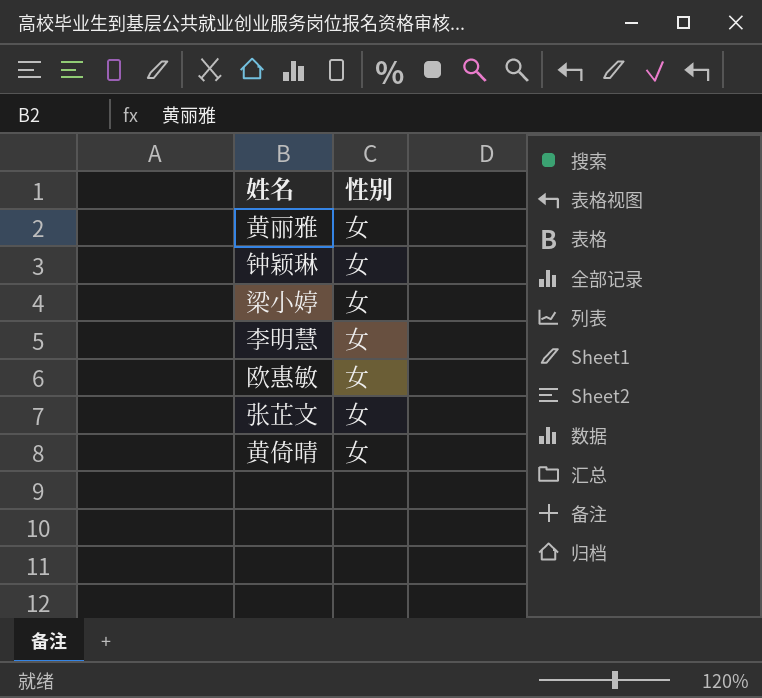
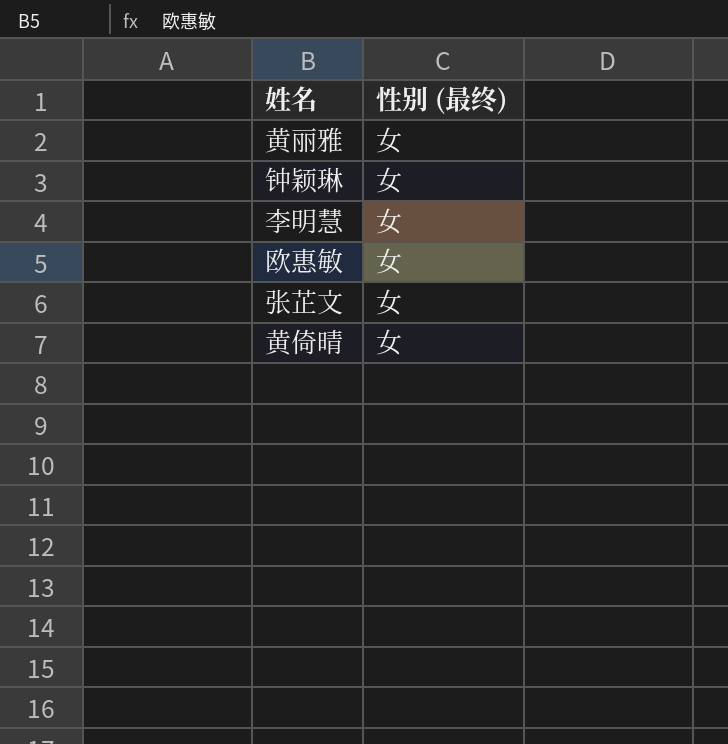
column name: 性别 -> 性别 (最终)
row 梁小婷: 女 -> none

